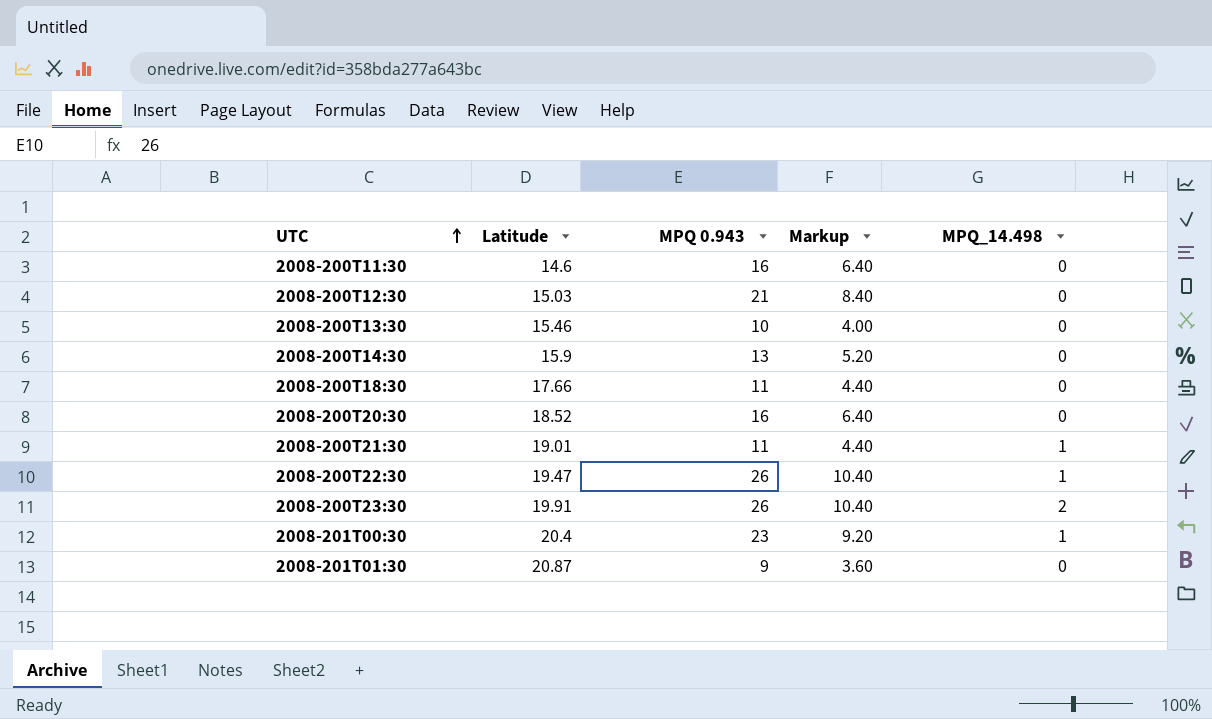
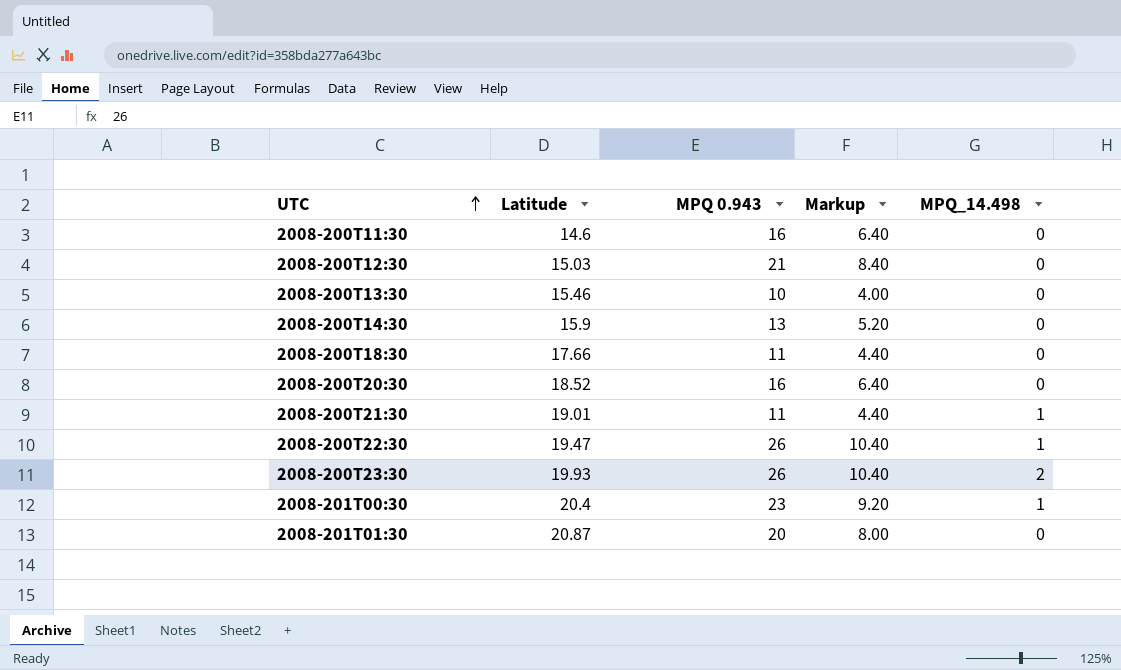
2008-200T23:30 | Latitude: 19.91 -> 19.93
2008-201T01:30 | MPQ 0.943: 9 -> 20
2008-201T01:30 | Markup: 3.60 -> 8.00

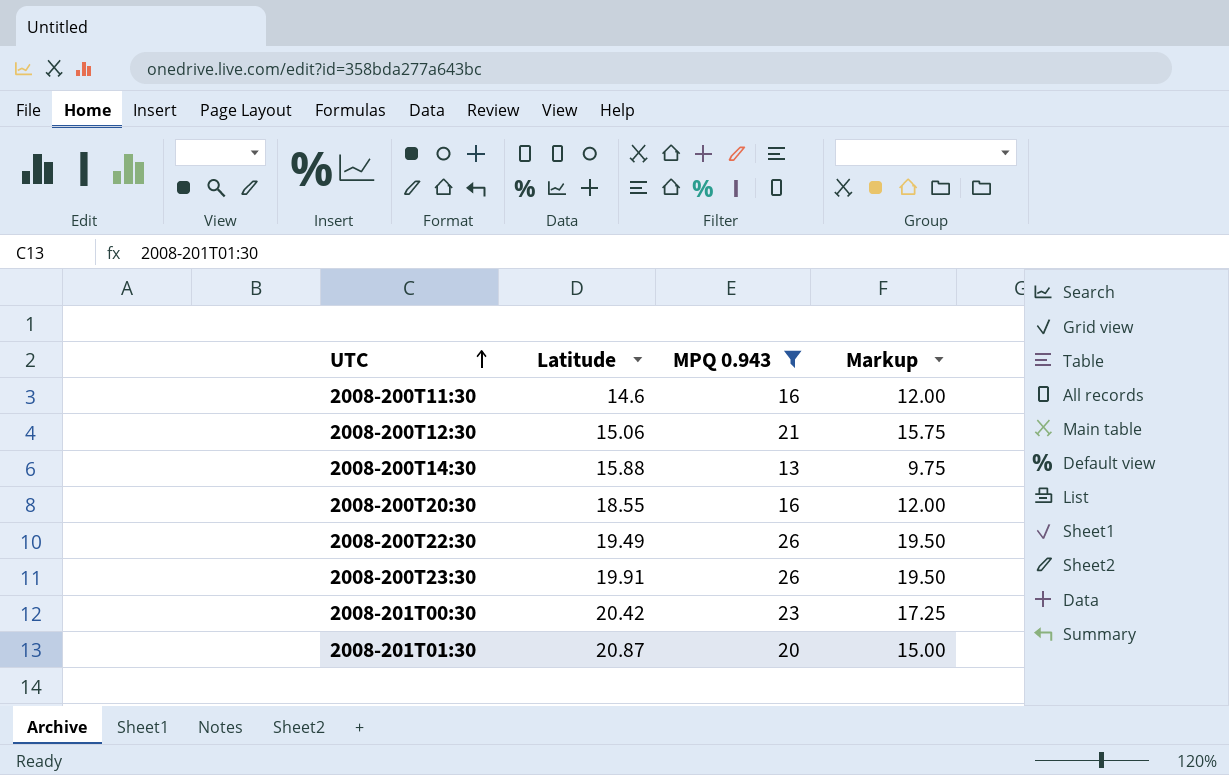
filter: none -> MPQ 0.943 >= 13
column MPQ_14.498 | position: 5 -> none
column Markup | formula: [MPQ 0.943] * 0.4 -> [MPQ 0.943] * 0.75
2008-200T12:30 | Latitude: 15.03 -> 15.06
2008-200T14:30 | Latitude: 15.9 -> 15.88
2008-200T20:30 | Latitude: 18.52 -> 18.55
2008-200T22:30 | Latitude: 19.47 -> 19.49
2008-200T23:30 | Latitude: 19.93 -> 19.91
2008-201T00:30 | Latitude: 20.4 -> 20.42

